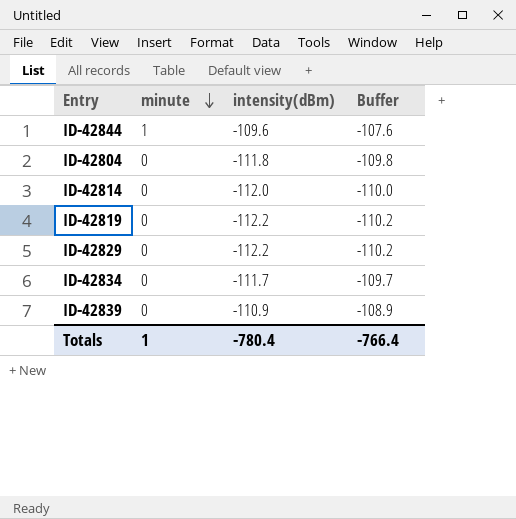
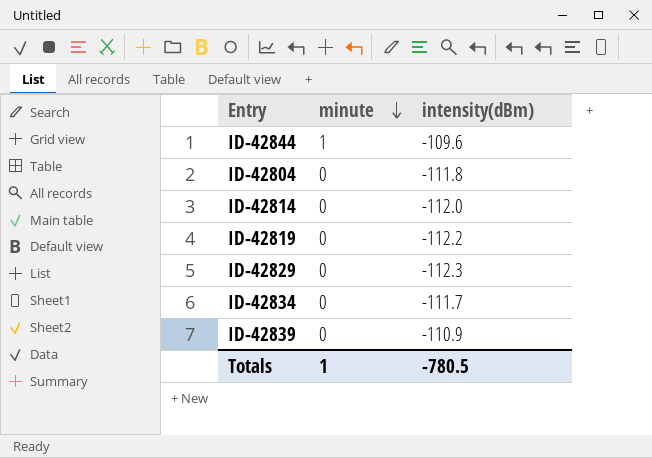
column Buffer | formula: [intensity(dBm)] + 2 -> none
ID-42829 | intensity(dBm): -112.2 -> -112.3
Totals | intensity(dBm): -780.4 -> -780.5

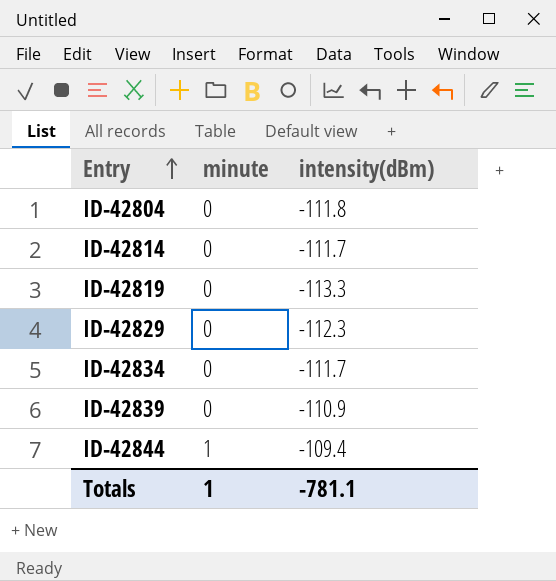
row order: minute descending -> Entry ascending
ID-42814 | intensity(dBm): -112.0 -> -111.7
ID-42819 | intensity(dBm): -112.2 -> -113.3
ID-42844 | intensity(dBm): -109.6 -> -109.4
Totals | intensity(dBm): -780.5 -> -781.1

